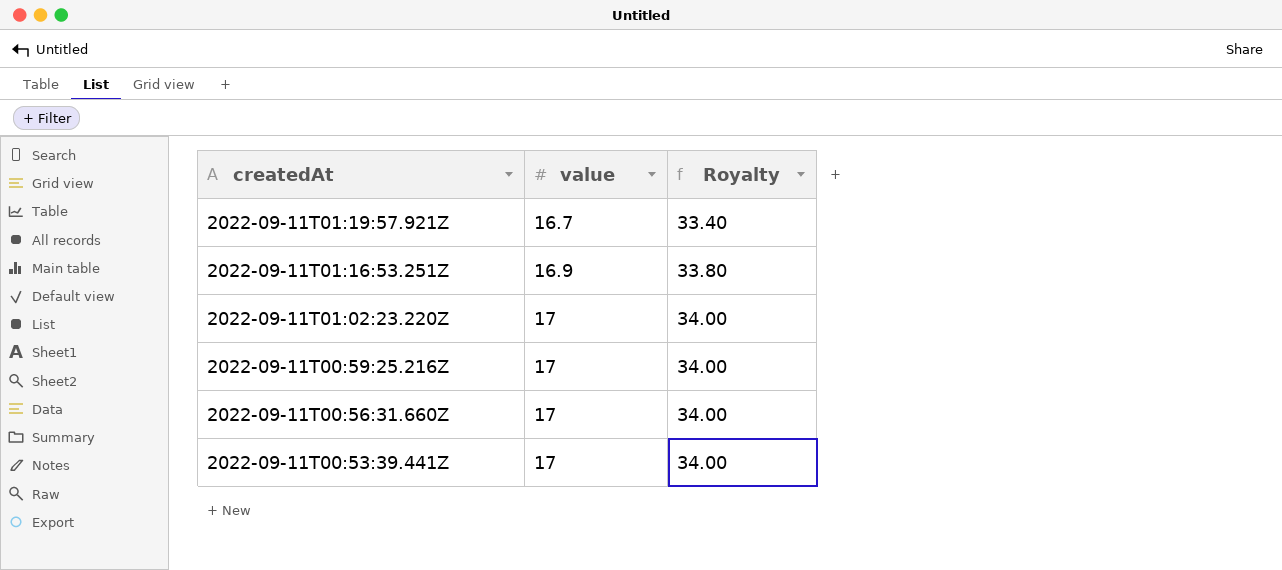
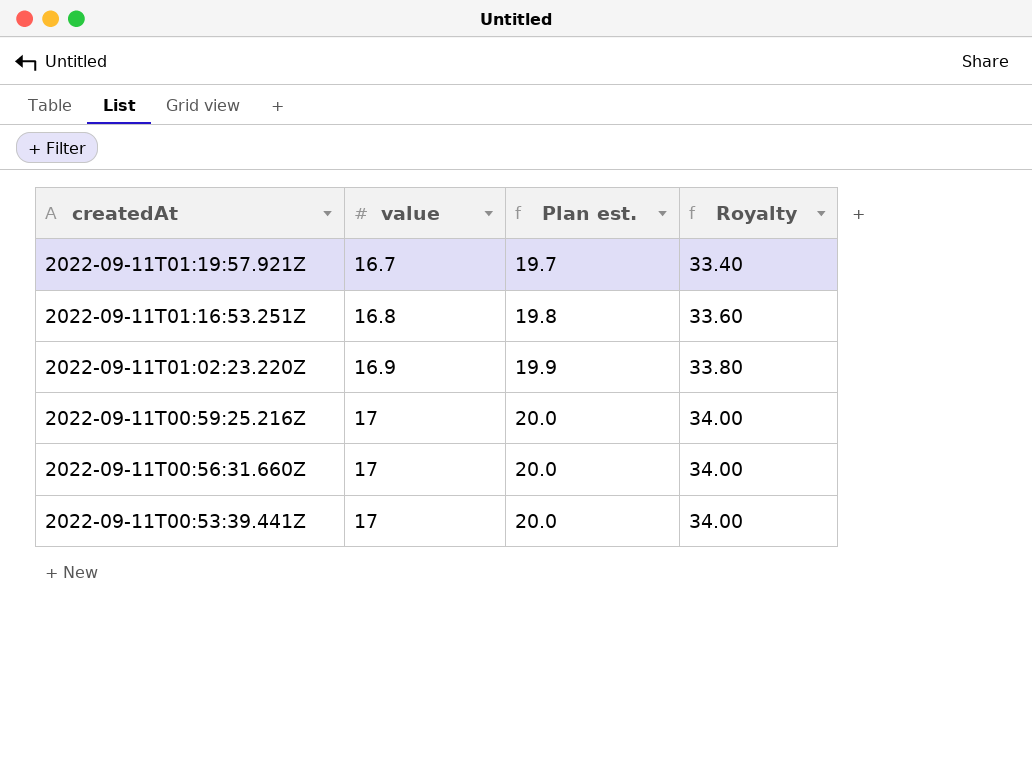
column Plan est. | formula: none -> [value] + 3
2022-09-11T01:16:53.251Z | value: 16.9 -> 16.8
2022-09-11T01:16:53.251Z | Royalty: 33.80 -> 33.60
2022-09-11T01:02:23.220Z | value: 17 -> 16.9
2022-09-11T01:02:23.220Z | Royalty: 34.00 -> 33.80

